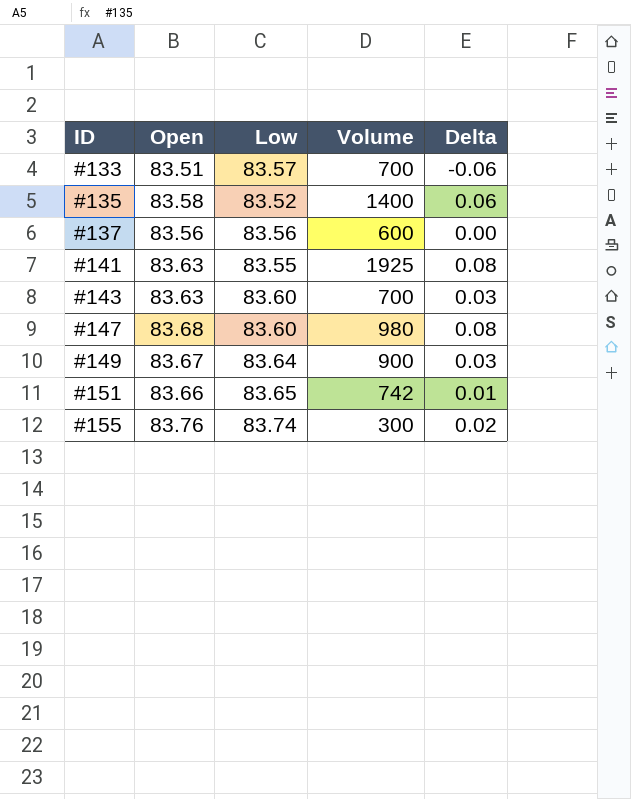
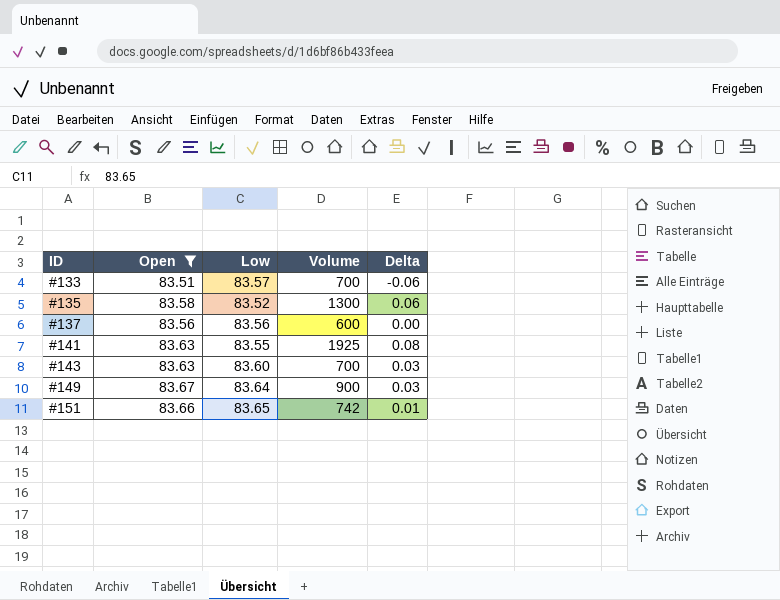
filter: none -> Open <= 83.67
#135 | Volume: 1400 -> 1300

